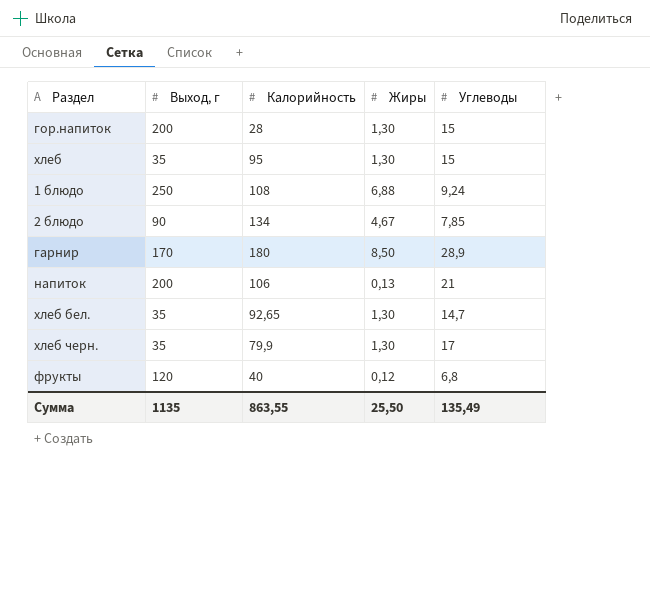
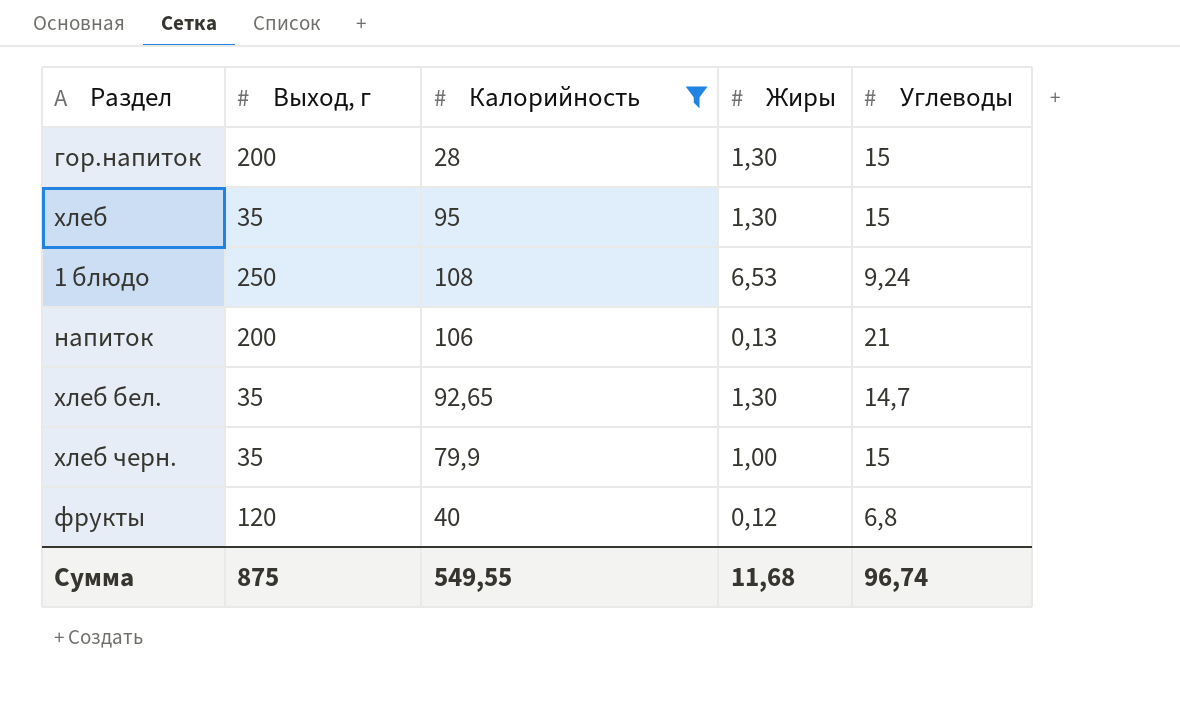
filter: none -> Калорийность <= 108
1 блюдо | Жиры: 6,88 -> 6,53
хлеб черн. | Жиры: 1,30 -> 1,00
хлеб черн. | Углеводы: 17 -> 15
Сумма | Выход, г: 1135 -> 875
Сумма | Калорийность: 863,55 -> 549,55
Сумма | Жиры: 25,50 -> 11,68
Сумма | Углеводы: 135,49 -> 96,74

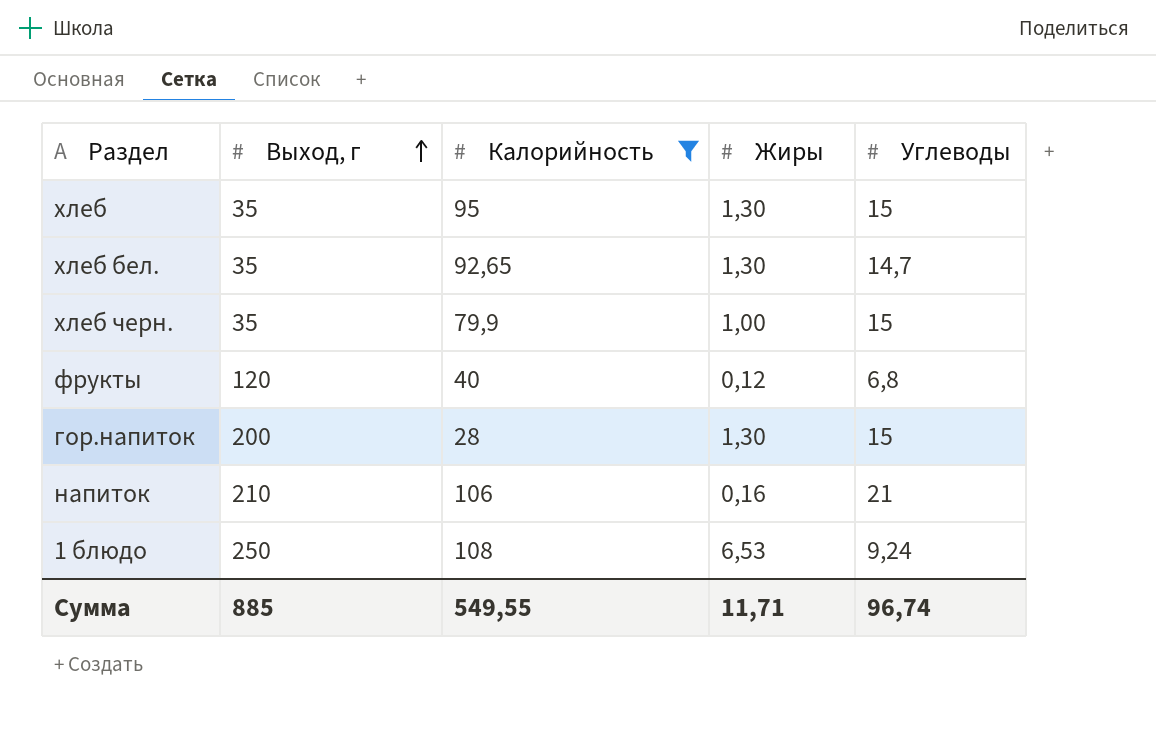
row order: none -> Выход, г ascending
напиток | Выход, г: 200 -> 210
напиток | Жиры: 0,13 -> 0,16
Сумма | Выход, г: 875 -> 885
Сумма | Жиры: 11,68 -> 11,71

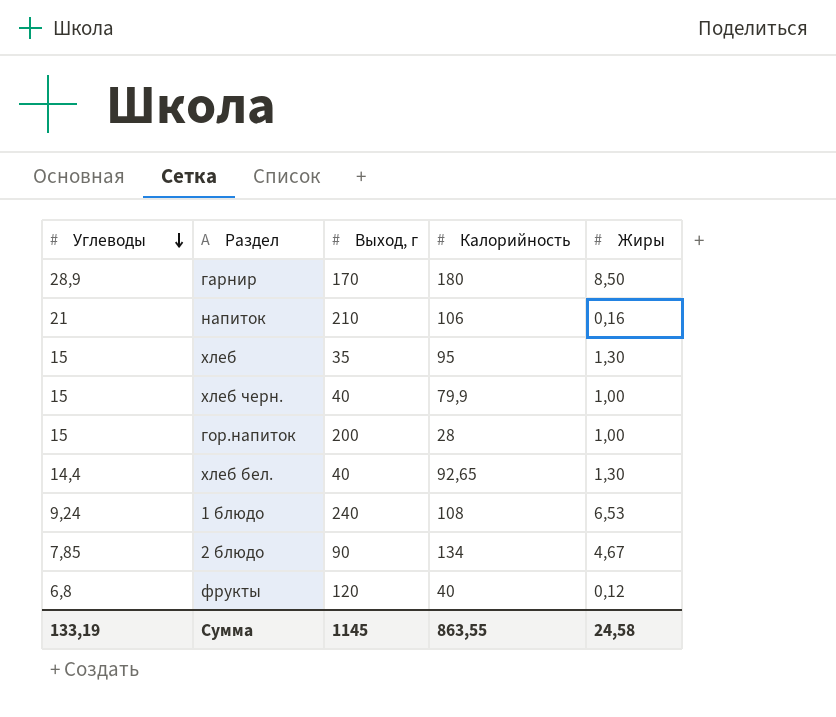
filter: Калорийность <= 108 -> none
row order: Выход, г ascending -> Углеводы descending
column Углеводы | position: 5 -> 1
хлеб черн. | Выход, г: 35 -> 40
гор.напиток | Жиры: 1,30 -> 1,00
хлеб бел. | Углеводы: 14,7 -> 14,4
хлеб бел. | Выход, г: 35 -> 40
1 блюдо | Выход, г: 250 -> 240
Сумма | Углеводы: 96,74 -> 133,19
Сумма | Выход, г: 885 -> 1145
Сумма | Калорийность: 549,55 -> 863,55
Сумма | Жиры: 11,71 -> 24,58

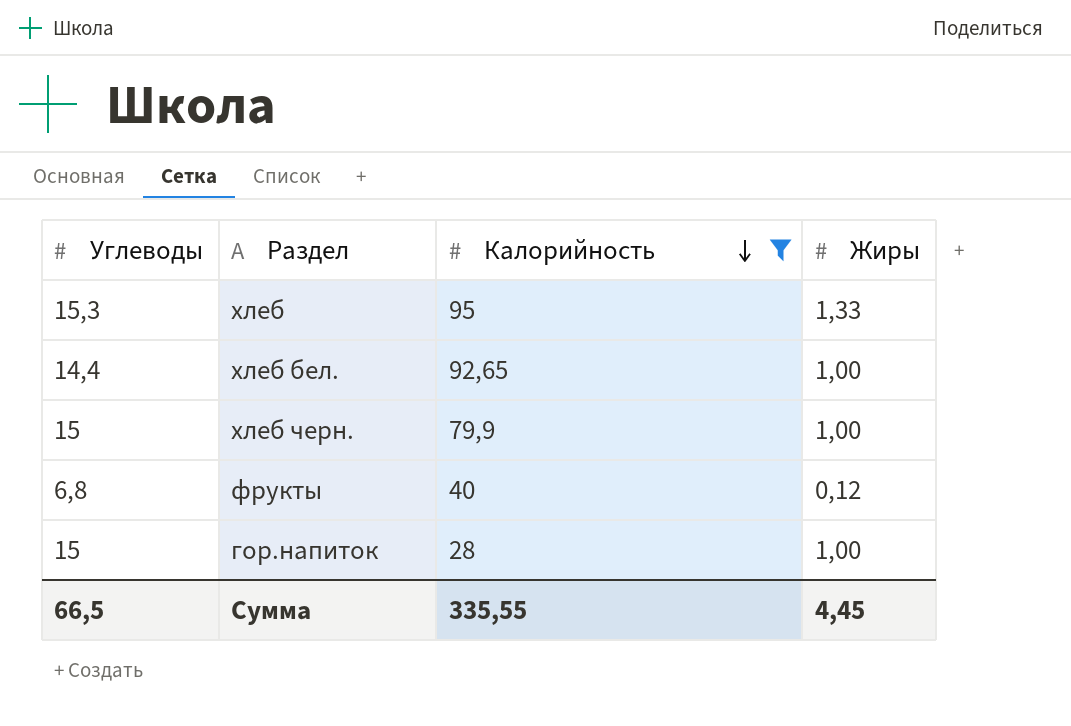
filter: none -> Калорийность <= 95
row order: Углеводы descending -> Калорийность descending
column Выход, г | position: 3 -> none
хлеб | Углеводы: 15 -> 15,3
хлеб | Жиры: 1,30 -> 1,33
хлеб бел. | Жиры: 1,30 -> 1,00
Сумма | Углеводы: 133,19 -> 66,5
Сумма | Калорийность: 863,55 -> 335,55
Сумма | Жиры: 24,58 -> 4,45

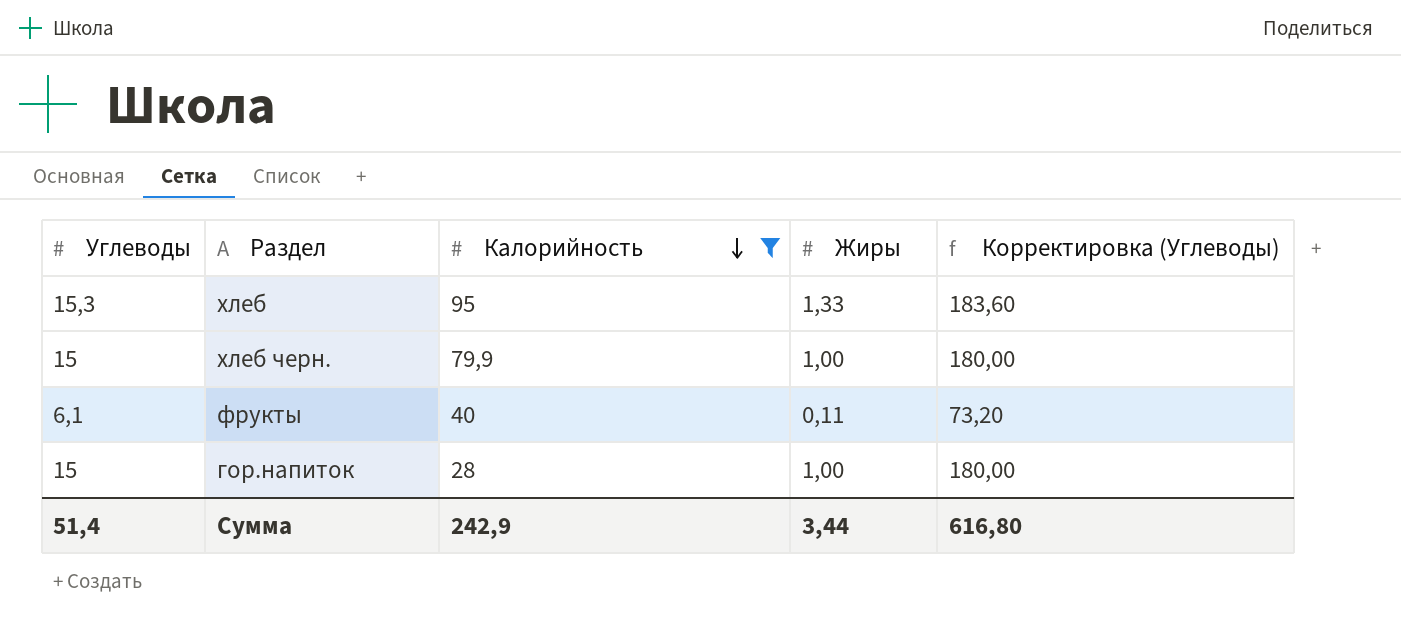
column Корректировка (Углеводы) | formula: none -> [Углеводы] * 12
row хлеб бел.: 14,4 | 92,65 | 1,00 -> none
фрукты | Углеводы: 6,8 -> 6,1
фрукты | Жиры: 0,12 -> 0,11
Сумма | Углеводы: 66,5 -> 51,4
Сумма | Калорийность: 335,55 -> 242,9
Сумма | Жиры: 4,45 -> 3,44

